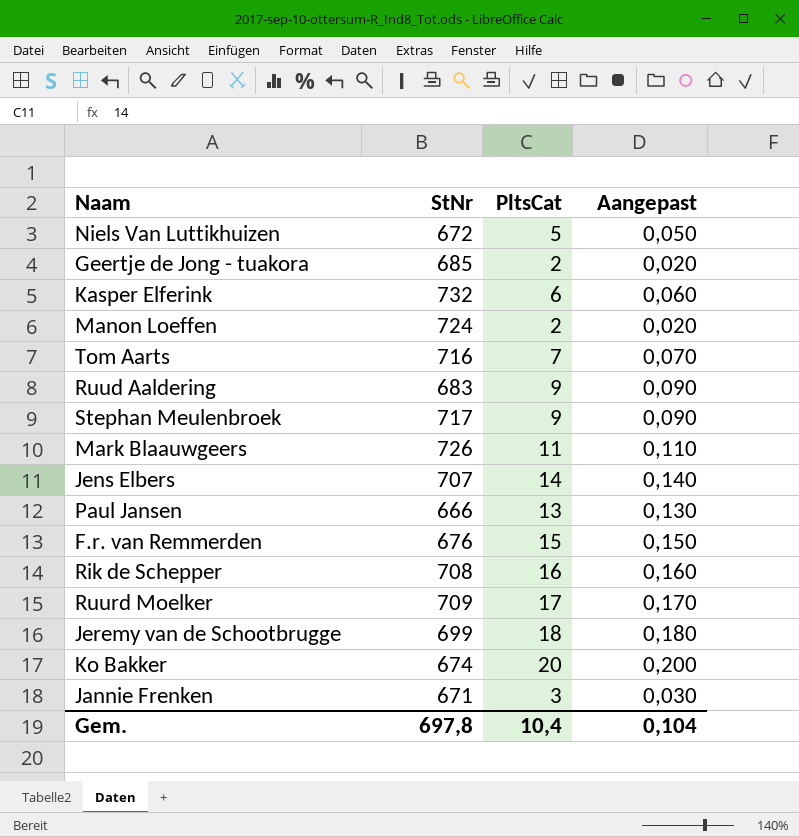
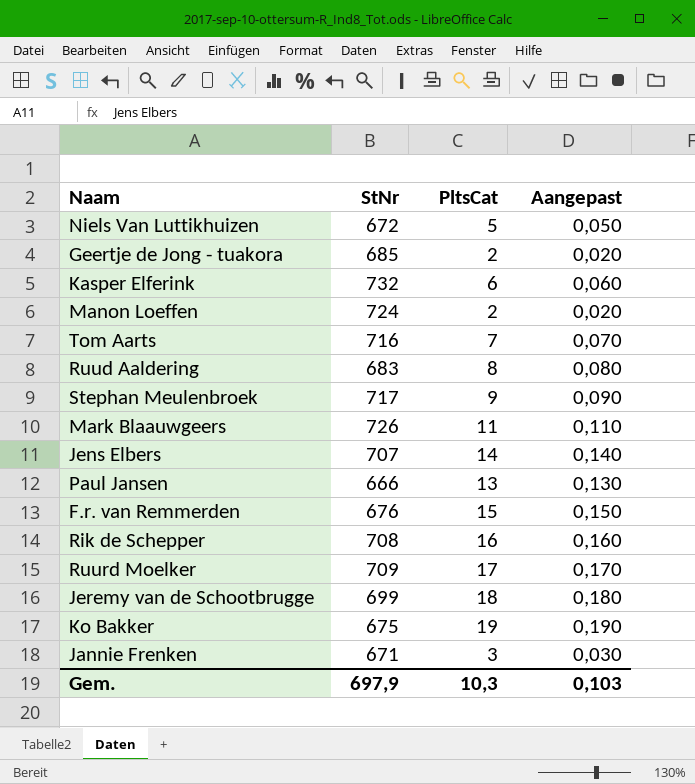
Ruud Aaldering | PltsCat: 9 -> 8
Ruud Aaldering | Aangepast: 0,090 -> 0,080
Ko Bakker | StNr: 674 -> 675
Ko Bakker | PltsCat: 20 -> 19
Ko Bakker | Aangepast: 0,200 -> 0,190
Gem. | StNr: 697,8 -> 697,9
Gem. | PltsCat: 10,4 -> 10,3
Gem. | Aangepast: 0,104 -> 0,103

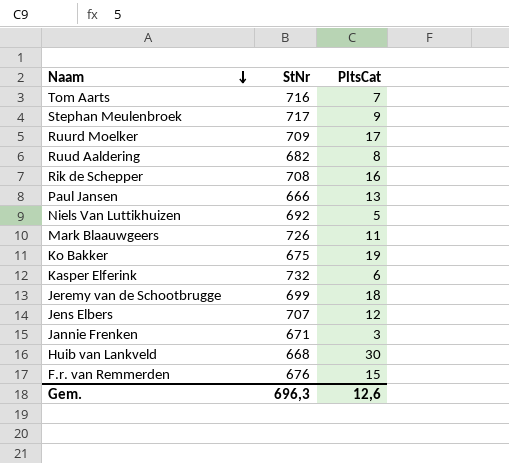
row order: none -> Naam descending
column Aangepast | formula: [PltsCat] * 0,01 -> none
row Geertje de Jong - tuakora: 685 | 2 | 0,020 -> none
row Manon Loeffen: 724 | 2 | 0,020 -> none
Ruud Aaldering | StNr: 683 -> 682
Niels Van Luttikhuizen | StNr: 672 -> 692
Jens Elbers | PltsCat: 14 -> 12
row Huib van Lankveld: none -> 668 | 30
Gem. | StNr: 697,9 -> 696,3
Gem. | PltsCat: 10,3 -> 12,6

